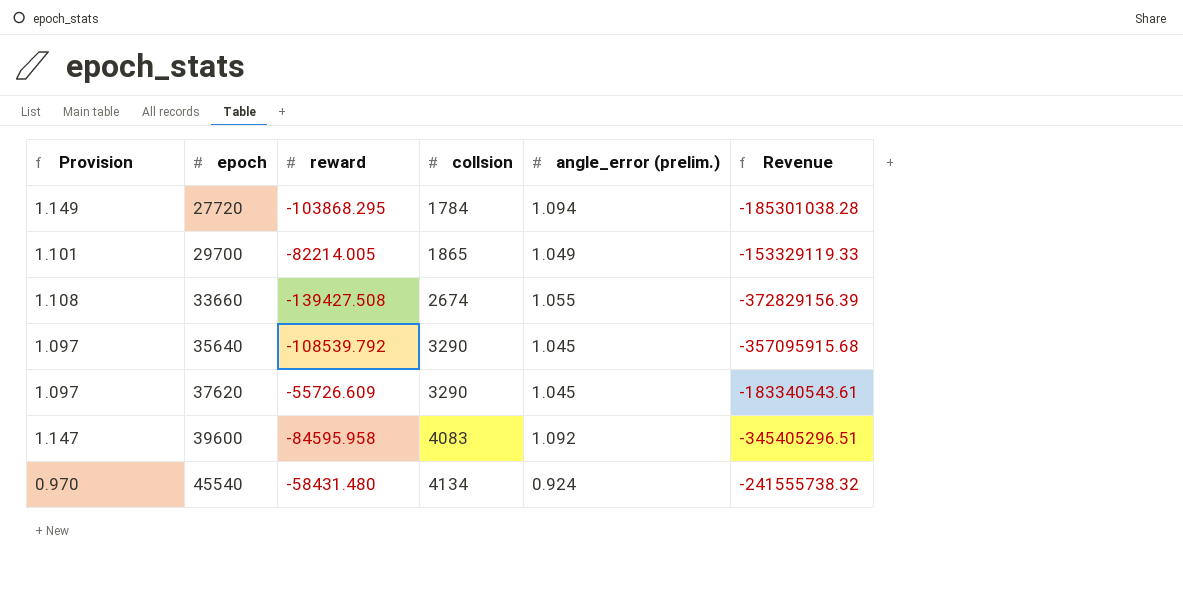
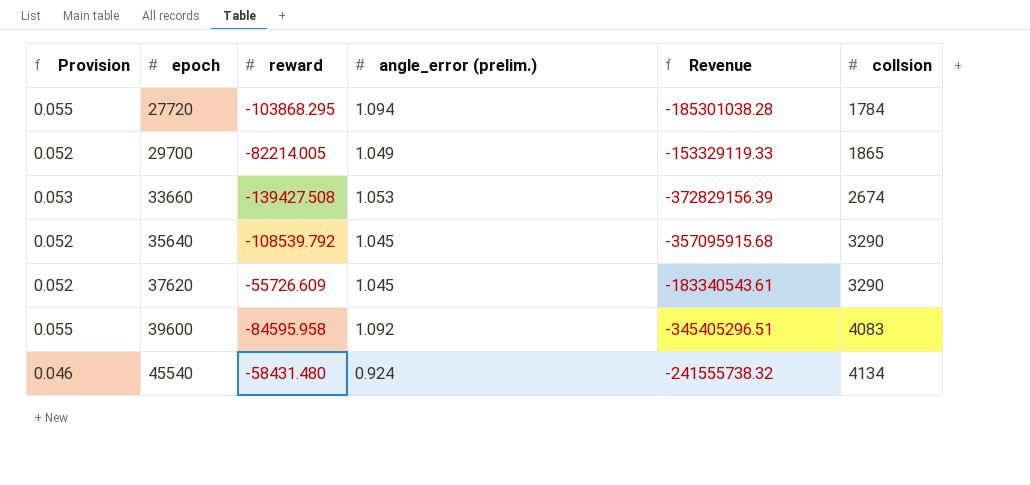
column Provision | formula: [angle_error (prelim.)] * 1.05 -> [angle_error (prelim.)] * 0.05
column collsion | position: 4 -> 6
33660 | angle_error (prelim.): 1.055 -> 1.053

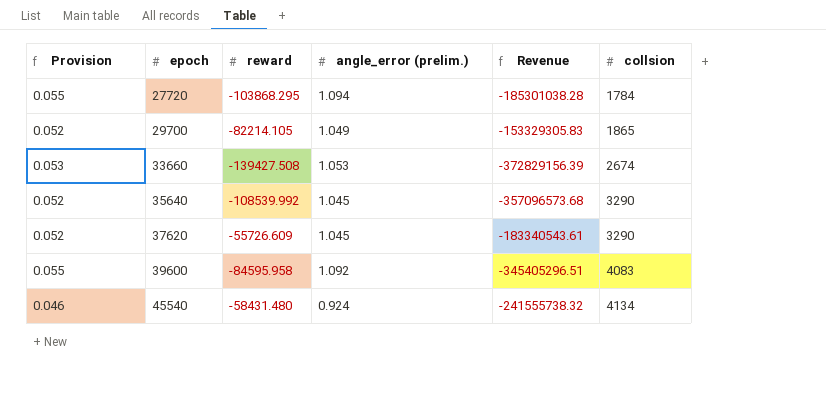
29700 | reward: -82214.005 -> -82214.105
29700 | Revenue: -153329119.33 -> -153329305.83
35640 | reward: -108539.792 -> -108539.992
35640 | Revenue: -357095915.68 -> -357096573.68

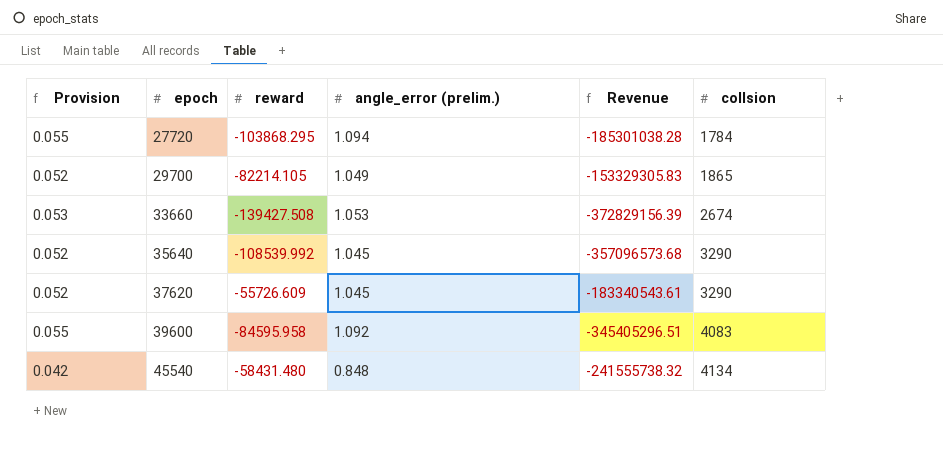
45540 | Provision: 0.046 -> 0.042
45540 | angle_error (prelim.): 0.924 -> 0.848

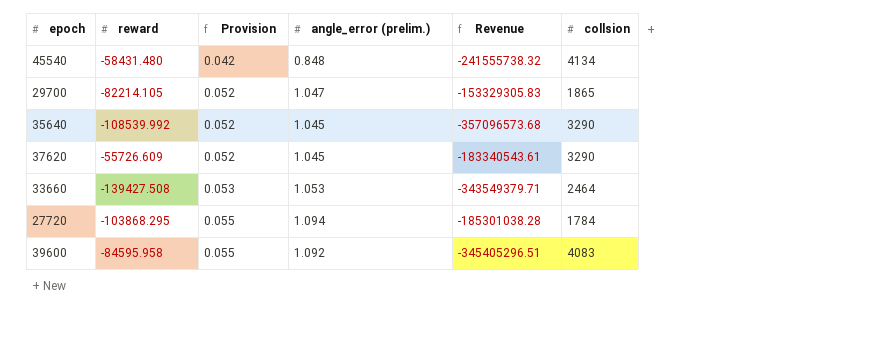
row order: epoch ascending -> Provision ascending
column Provision | position: 1 -> 3
29700 | angle_error (prelim.): 1.049 -> 1.047
33660 | Revenue: -372829156.39 -> -343549379.71
33660 | collsion: 2674 -> 2464

